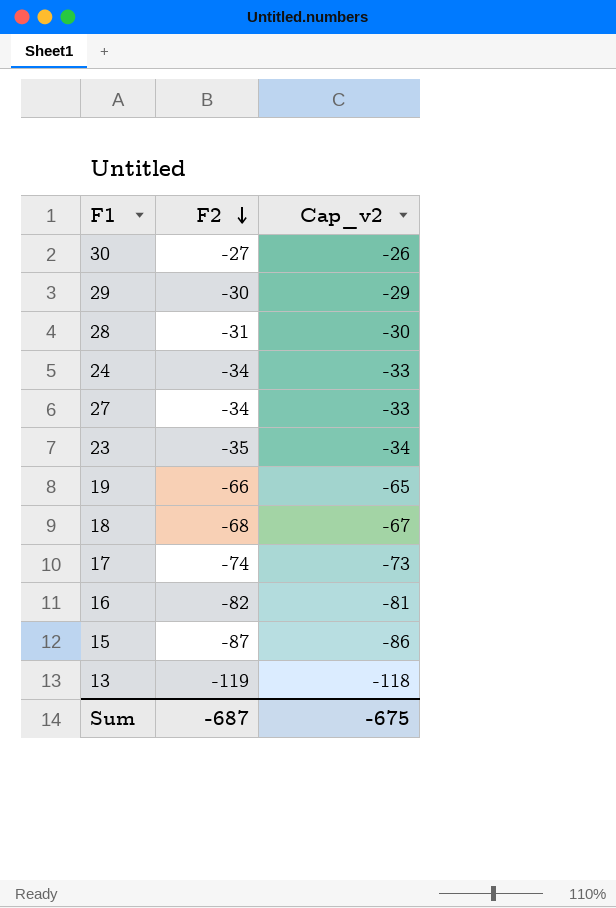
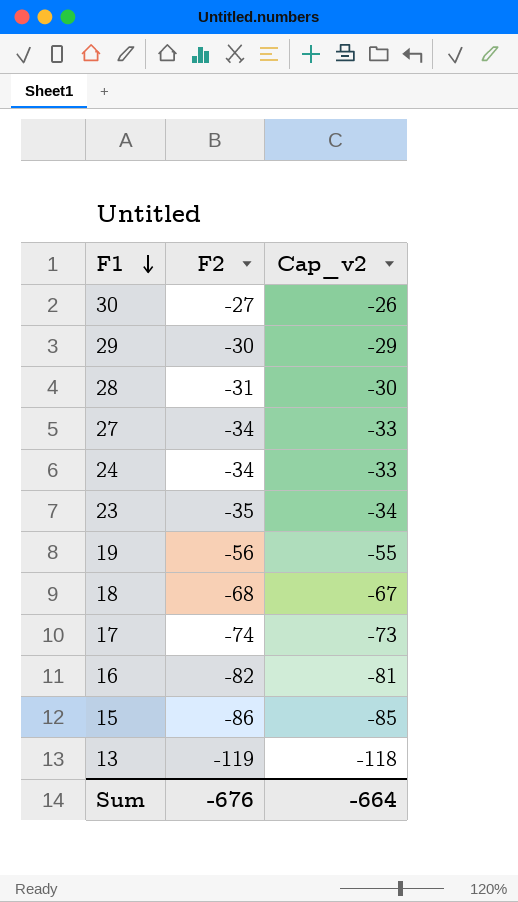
row order: F2 descending -> F1 descending
19 | F2: -66 -> -56
19 | Cap_v2: -65 -> -55
15 | F2: -87 -> -86
15 | Cap_v2: -86 -> -85
Sum | F2: -687 -> -676
Sum | Cap_v2: -675 -> -664

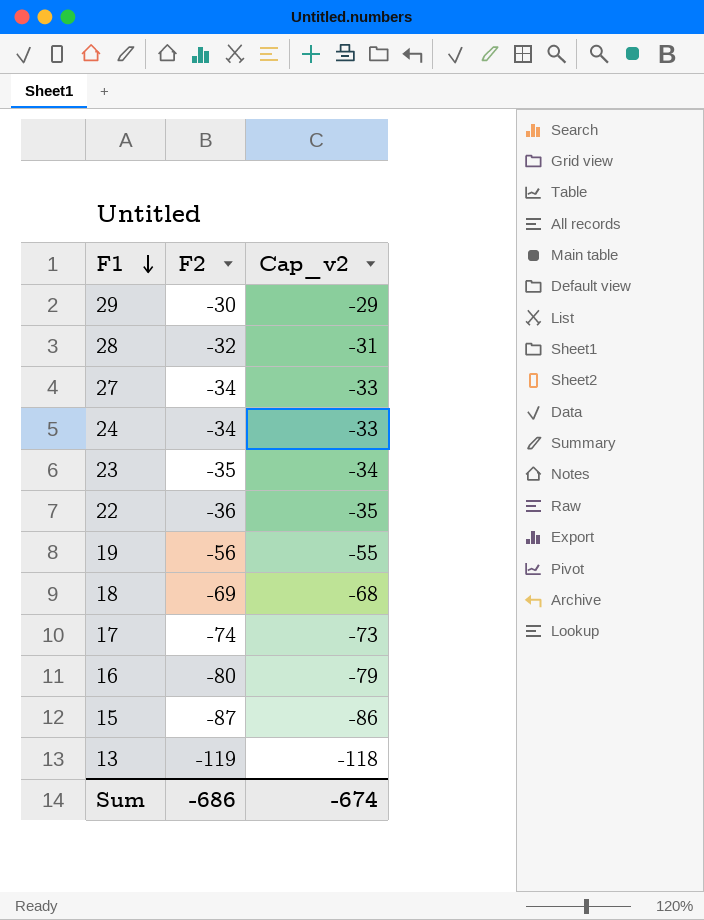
row 30: -27 | -26 -> none
28 | F2: -31 -> -32
28 | Cap_v2: -30 -> -31
row 22: none -> -36 | -35
18 | F2: -68 -> -69
18 | Cap_v2: -67 -> -68
16 | F2: -82 -> -80
16 | Cap_v2: -81 -> -79
15 | F2: -86 -> -87
15 | Cap_v2: -85 -> -86
Sum | F2: -676 -> -686
Sum | Cap_v2: -664 -> -674

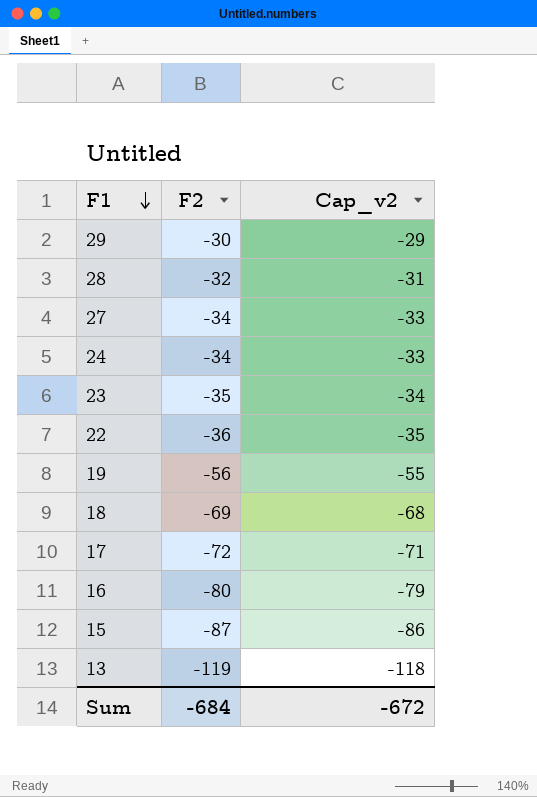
17 | F2: -74 -> -72
17 | Cap_v2: -73 -> -71
Sum | F2: -686 -> -684
Sum | Cap_v2: -674 -> -672

